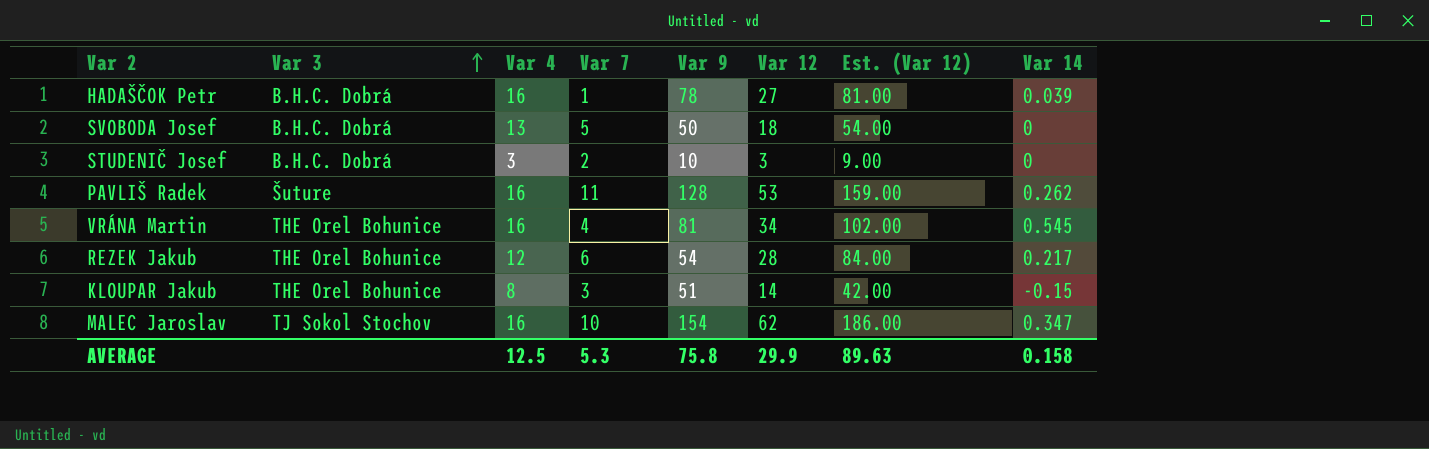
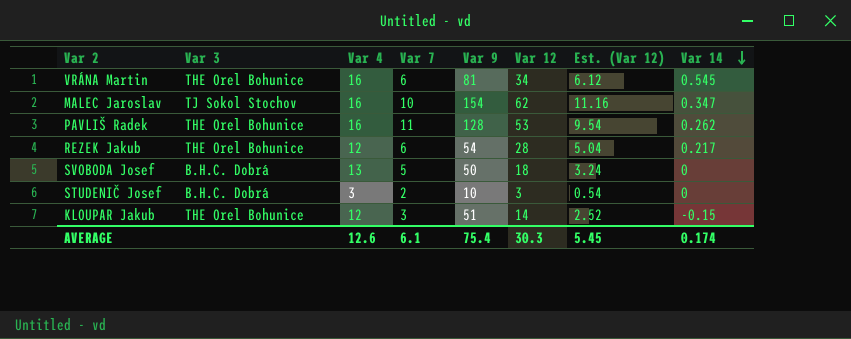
row order: Var 3 ascending -> Var 14 descending
column Est. (Var 12) | formula: [Var 12] * 3 -> [Var 12] * 0.18
row HADAŠČOK Petr: B.H.C. Dobrá | 16 | 1 | 78 | 27 | 81.00 | 0.039 -> none
VRÁNA Martin | Var 7: 4 -> 6
PAVLIŠ Radek | Var 3: Šuture -> THE Orel Bohunice
KLOUPAR Jakub | Var 4: 8 -> 12
AVERAGE | Var 4: 12.5 -> 12.6
AVERAGE | Var 7: 5.3 -> 6.1
AVERAGE | Var 9: 75.8 -> 75.4
AVERAGE | Var 12: 29.9 -> 30.3
AVERAGE | Est. (Var 12): 89.63 -> 5.45
AVERAGE | Var 14: 0.158 -> 0.174

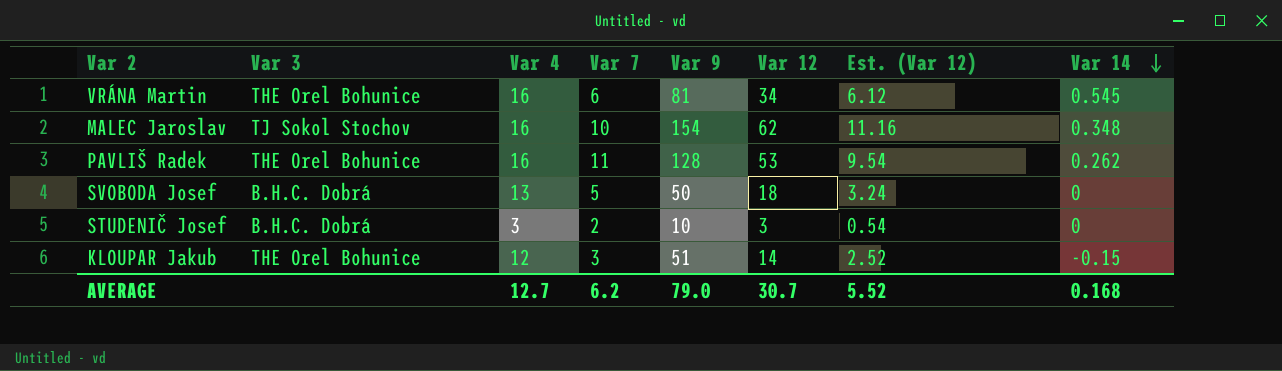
row REZEK Jakub: THE Orel Bohunice | 12 | 6 | 54 | 28 | 5.04 | 0.217 -> none
MALEC Jaroslav | Var 14: 0.347 -> 0.348
AVERAGE | Var 4: 12.6 -> 12.7
AVERAGE | Var 7: 6.1 -> 6.2
AVERAGE | Var 9: 75.4 -> 79.0
AVERAGE | Var 12: 30.3 -> 30.7
AVERAGE | Est. (Var 12): 5.45 -> 5.52
AVERAGE | Var 14: 0.174 -> 0.168

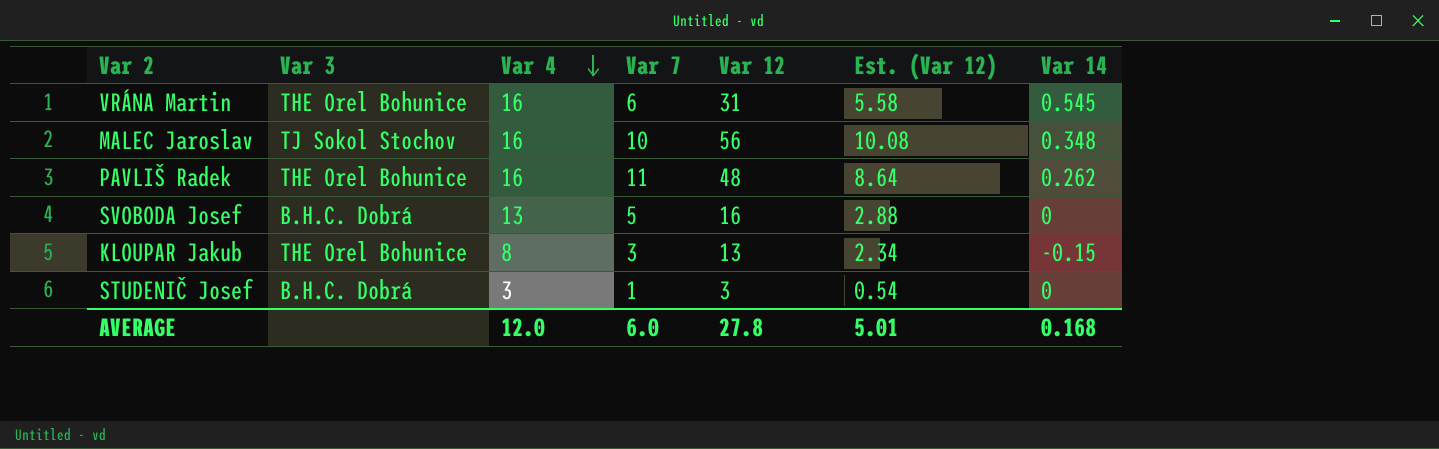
row order: Var 14 descending -> Var 4 descending
column Var 9 | position: 5 -> none
VRÁNA Martin | Var 12: 34 -> 31
VRÁNA Martin | Est. (Var 12): 6.12 -> 5.58
MALEC Jaroslav | Var 12: 62 -> 56
MALEC Jaroslav | Est. (Var 12): 11.16 -> 10.08
PAVLIŠ Radek | Var 12: 53 -> 48
PAVLIŠ Radek | Est. (Var 12): 9.54 -> 8.64
SVOBODA Josef | Var 12: 18 -> 16
SVOBODA Josef | Est. (Var 12): 3.24 -> 2.88
KLOUPAR Jakub | Var 4: 12 -> 8
KLOUPAR Jakub | Var 12: 14 -> 13
KLOUPAR Jakub | Est. (Var 12): 2.52 -> 2.34
STUDENIČ Josef | Var 7: 2 -> 1
AVERAGE | Var 4: 12.7 -> 12.0
AVERAGE | Var 7: 6.2 -> 6.0
AVERAGE | Var 12: 30.7 -> 27.8
AVERAGE | Est. (Var 12): 5.52 -> 5.01

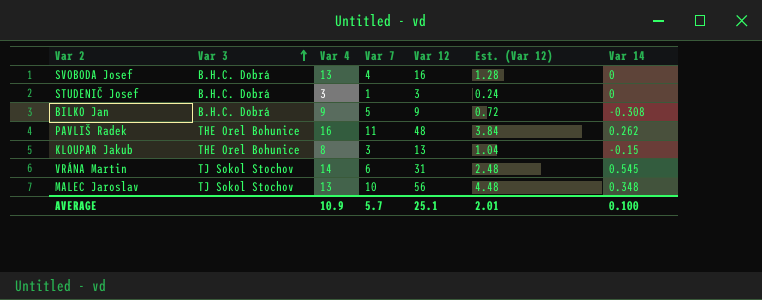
row order: Var 4 descending -> Var 3 ascending
column Est. (Var 12) | formula: [Var 12] * 0.18 -> [Var 12] * 0.08
SVOBODA Josef | Var 7: 5 -> 4
row BILKO Jan: none -> B.H.C. Dobrá | 9 | 5 | 9 | 0.72 | -0.308
VRÁNA Martin | Var 3: THE Orel Bohunice -> TJ Sokol Stochov
VRÁNA Martin | Var 4: 16 -> 14
MALEC Jaroslav | Var 4: 16 -> 13
AVERAGE | Var 4: 12.0 -> 10.9
AVERAGE | Var 7: 6.0 -> 5.7
AVERAGE | Var 12: 27.8 -> 25.1
AVERAGE | Est. (Var 12): 5.01 -> 2.01
AVERAGE | Var 14: 0.168 -> 0.100

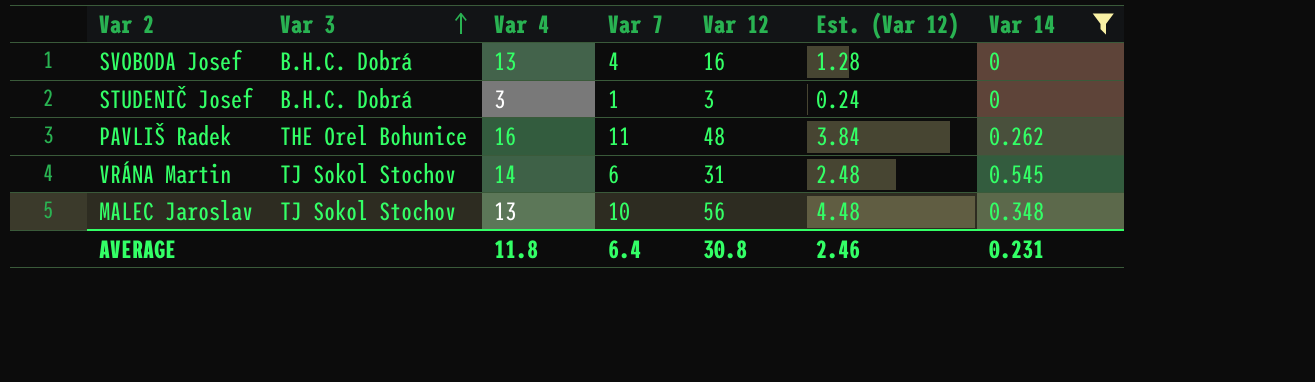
filter: none -> Var 14 >= 0
AVERAGE | Var 4: 10.9 -> 11.8
AVERAGE | Var 7: 5.7 -> 6.4
AVERAGE | Var 12: 25.1 -> 30.8
AVERAGE | Est. (Var 12): 2.01 -> 2.46
AVERAGE | Var 14: 0.100 -> 0.231

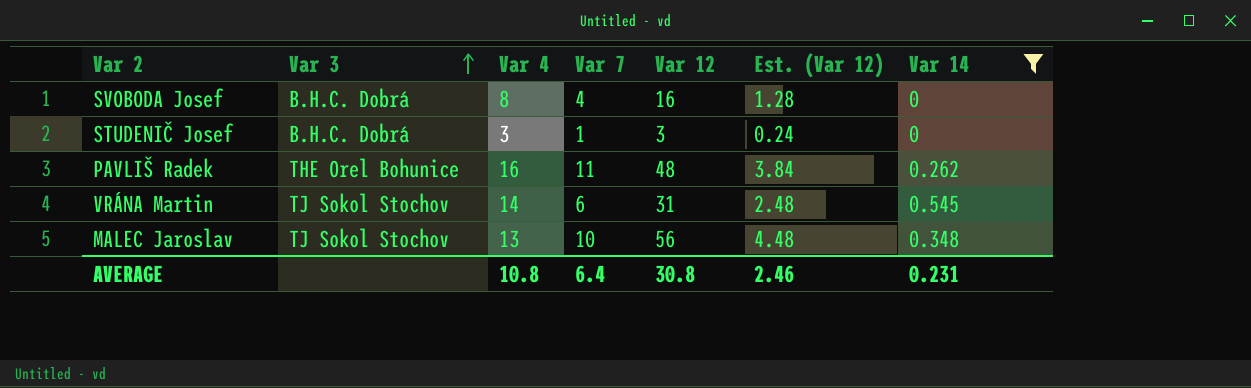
SVOBODA Josef | Var 4: 13 -> 8
AVERAGE | Var 4: 11.8 -> 10.8

